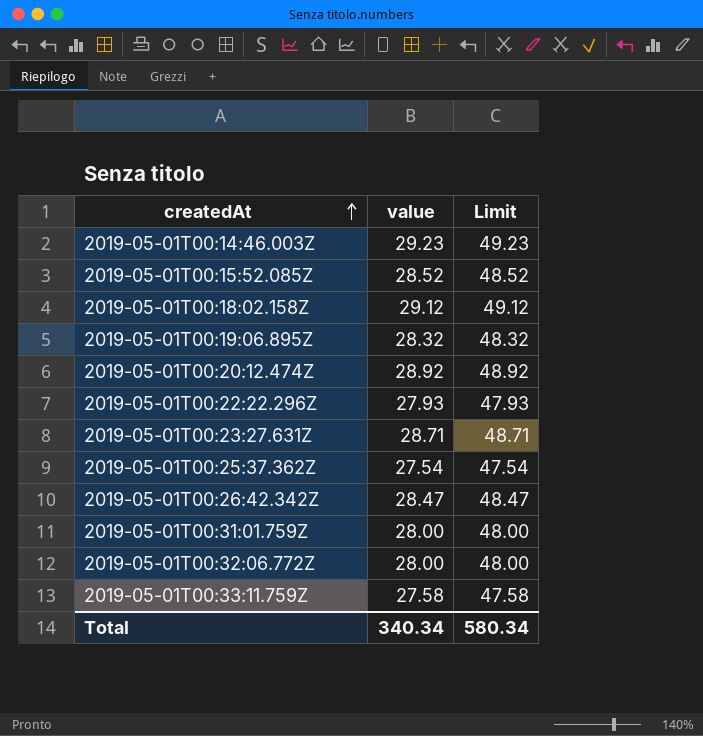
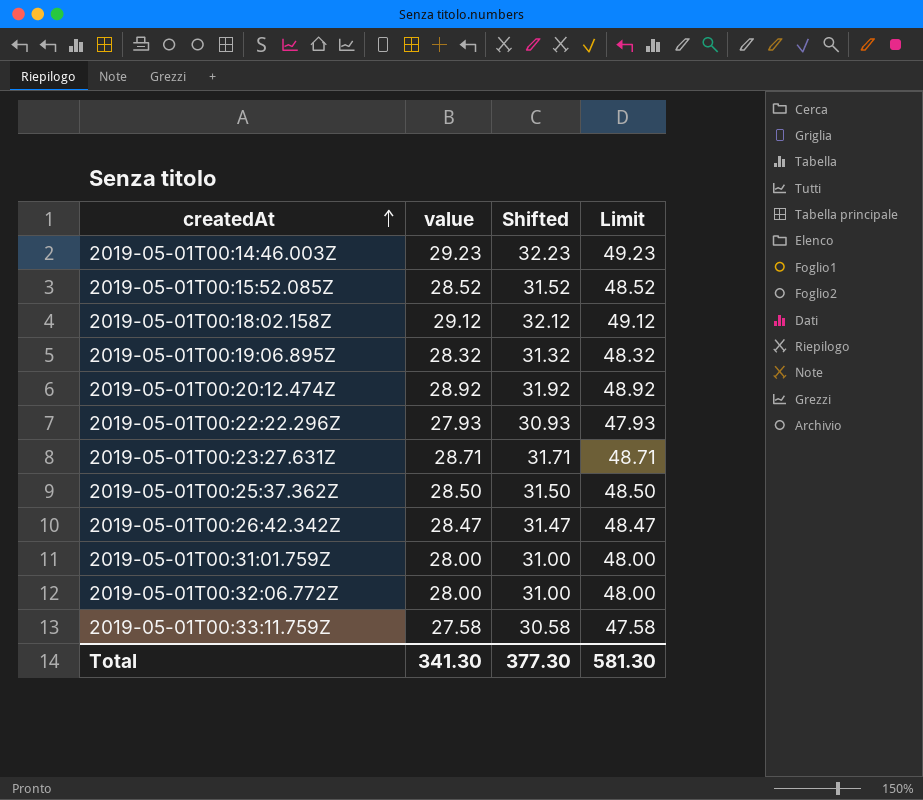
column Shifted | formula: none -> [value] + 3
2019-05-01T00:25:37.362Z | value: 27.54 -> 28.50
2019-05-01T00:25:37.362Z | Limit: 47.54 -> 48.50
Total | value: 340.34 -> 341.30
Total | Limit: 580.34 -> 581.30

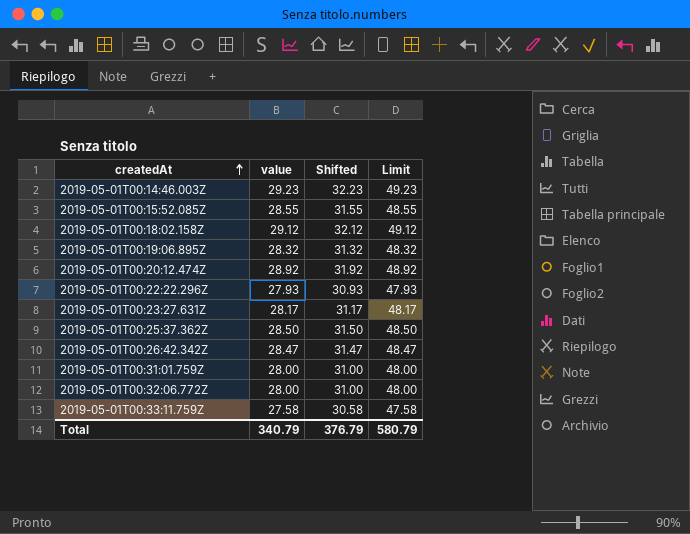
2019-05-01T00:15:52.085Z | value: 28.52 -> 28.55
2019-05-01T00:15:52.085Z | Shifted: 31.52 -> 31.55
2019-05-01T00:15:52.085Z | Limit: 48.52 -> 48.55
2019-05-01T00:23:27.631Z | value: 28.71 -> 28.17
2019-05-01T00:23:27.631Z | Shifted: 31.71 -> 31.17
2019-05-01T00:23:27.631Z | Limit: 48.71 -> 48.17
Total | value: 341.30 -> 340.79
Total | Shifted: 377.30 -> 376.79
Total | Limit: 581.30 -> 580.79

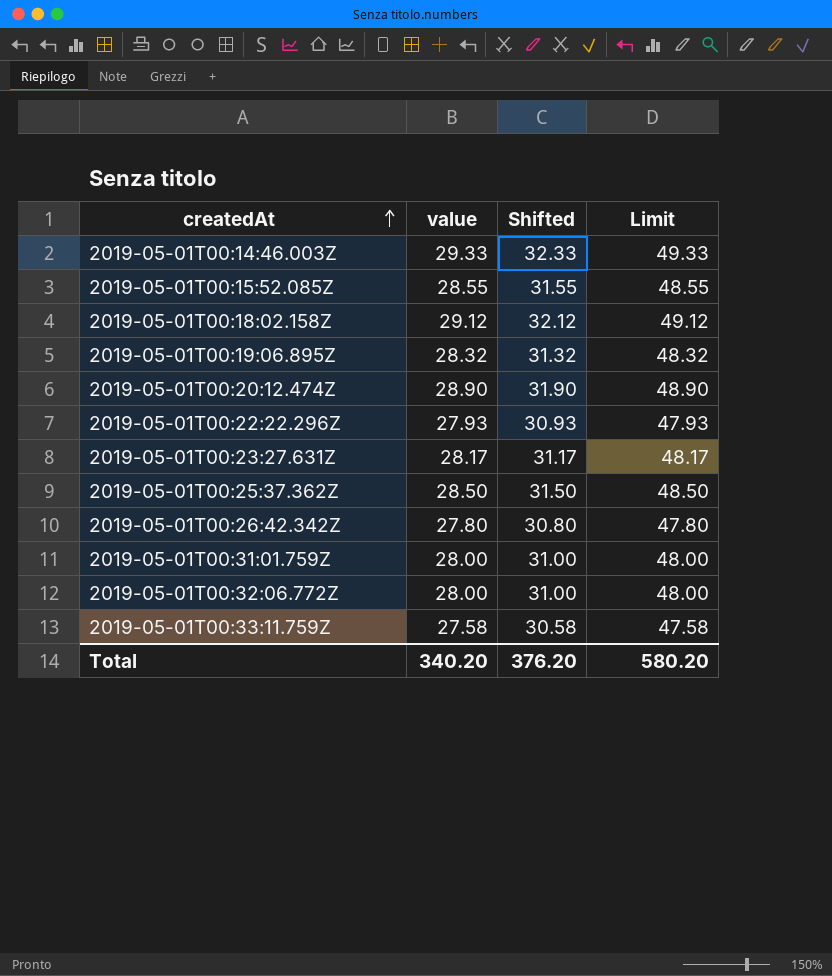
2019-05-01T00:14:46.003Z | value: 29.23 -> 29.33
2019-05-01T00:14:46.003Z | Shifted: 32.23 -> 32.33
2019-05-01T00:14:46.003Z | Limit: 49.23 -> 49.33
2019-05-01T00:20:12.474Z | value: 28.92 -> 28.90
2019-05-01T00:20:12.474Z | Shifted: 31.92 -> 31.90
2019-05-01T00:20:12.474Z | Limit: 48.92 -> 48.90
2019-05-01T00:26:42.342Z | value: 28.47 -> 27.80
2019-05-01T00:26:42.342Z | Shifted: 31.47 -> 30.80
2019-05-01T00:26:42.342Z | Limit: 48.47 -> 47.80
Total | value: 340.79 -> 340.20
Total | Shifted: 376.79 -> 376.20
Total | Limit: 580.79 -> 580.20

